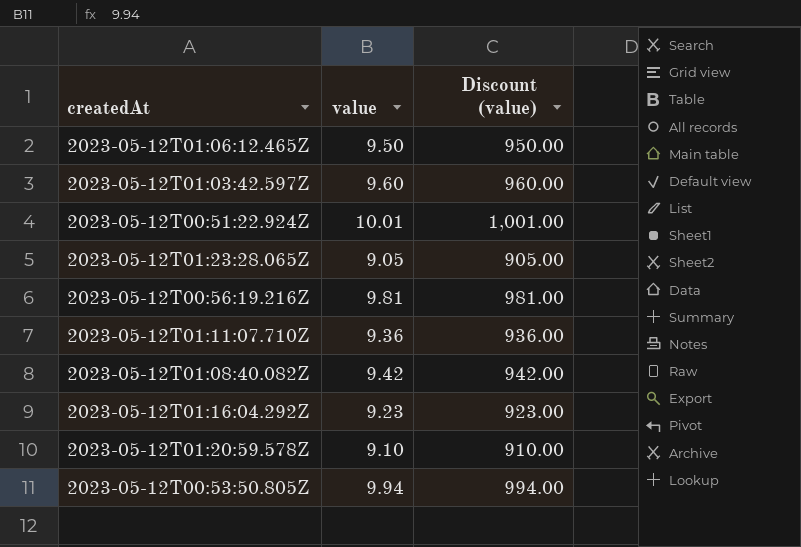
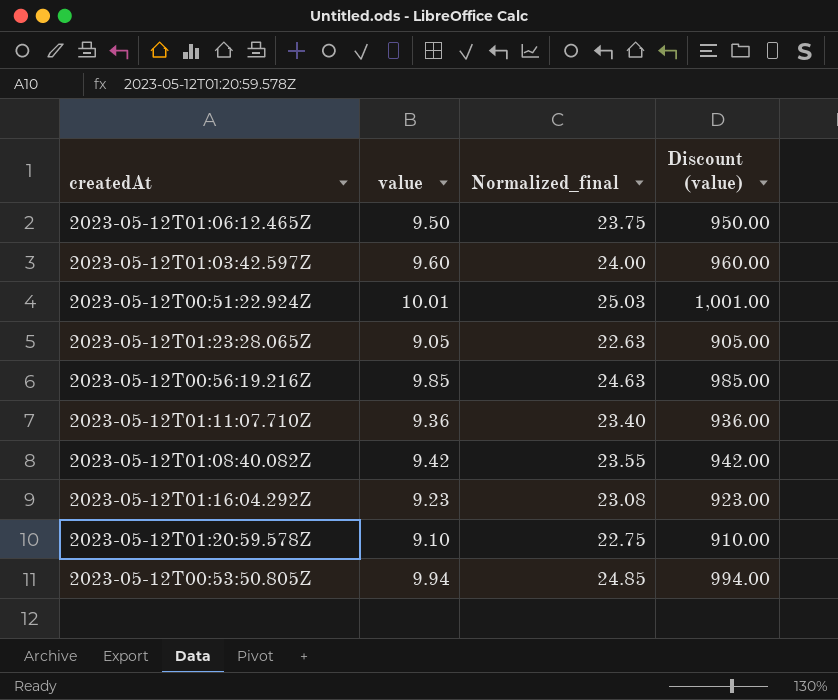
column Normalized_final | formula: none -> [value] * 2.5
2023-05-12T00:56:19.216Z | value: 9.81 -> 9.85
2023-05-12T00:56:19.216Z | Discount (value): 981.00 -> 985.00

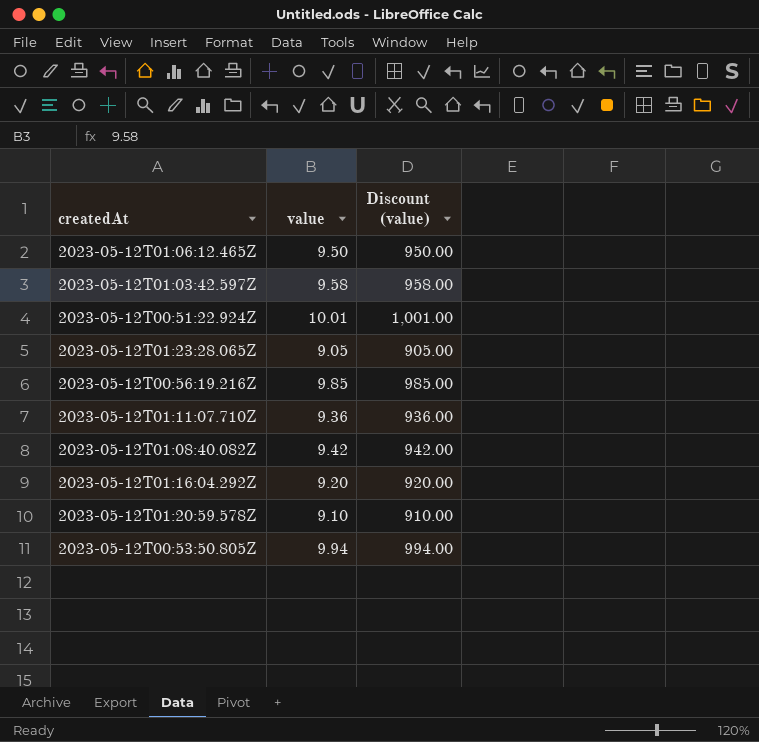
column Normalized_final | formula: [value] * 2.5 -> none
2023-05-12T01:03:42.597Z | value: 9.60 -> 9.58
2023-05-12T01:03:42.597Z | Discount (value): 960.00 -> 958.00
2023-05-12T01:16:04.292Z | value: 9.23 -> 9.20
2023-05-12T01:16:04.292Z | Discount (value): 923.00 -> 920.00

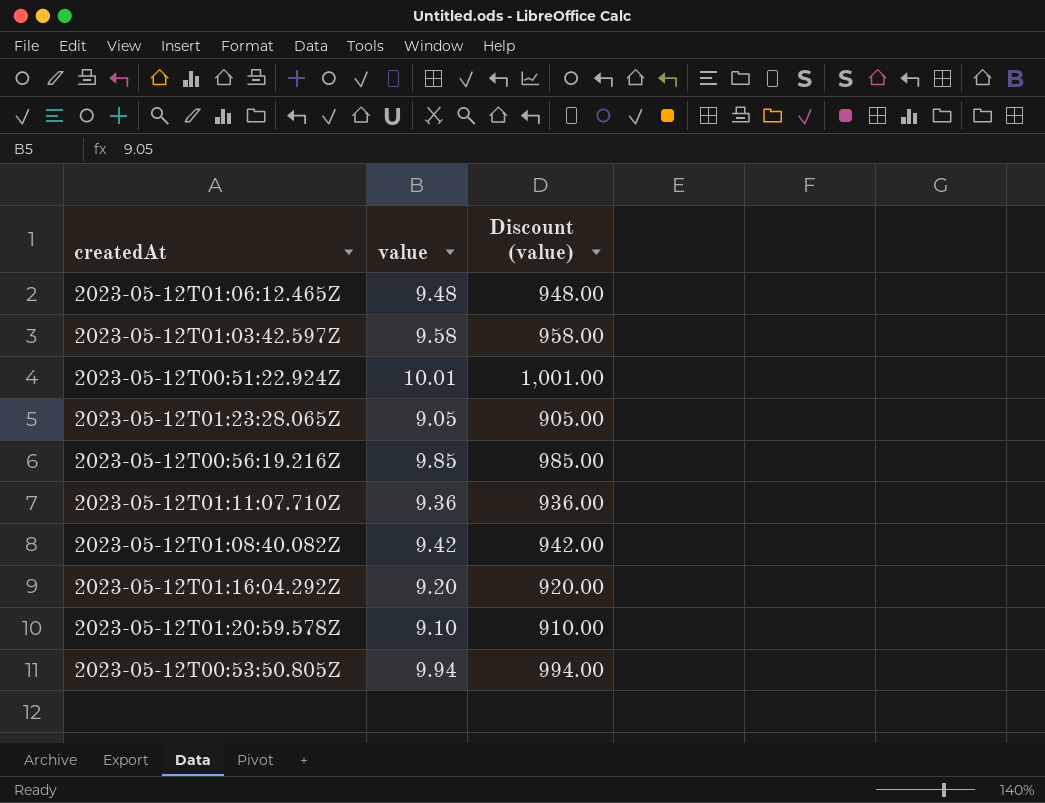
2023-05-12T01:06:12.465Z | value: 9.50 -> 9.48
2023-05-12T01:06:12.465Z | Discount (value): 950.00 -> 948.00

